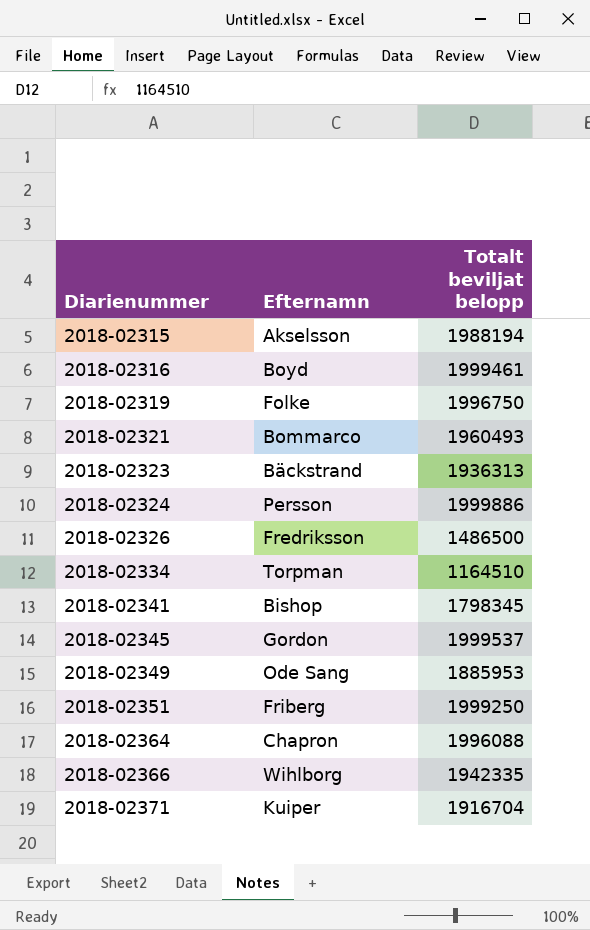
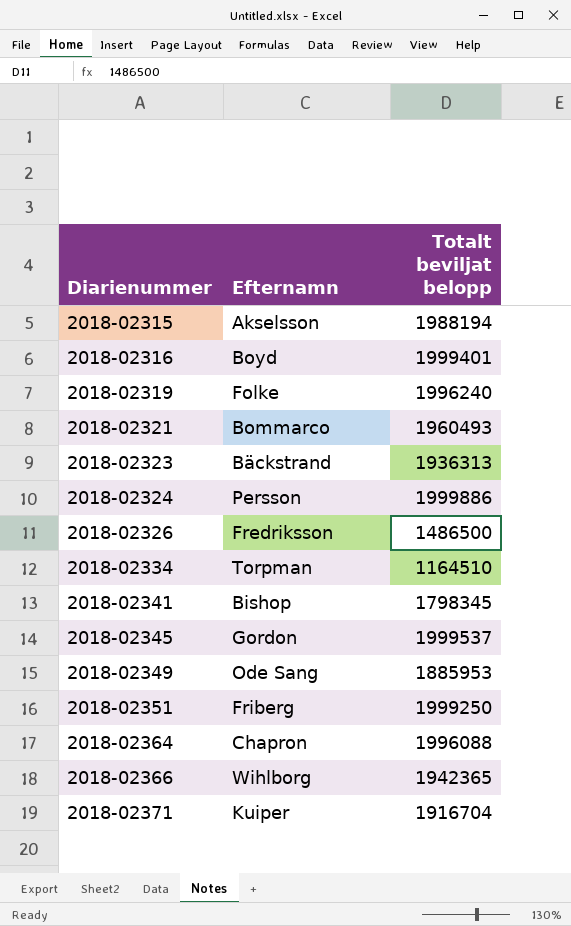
2018-02316 | Totalt beviljat belopp: 1999461 -> 1999401
2018-02319 | Totalt beviljat belopp: 1996750 -> 1996240
2018-02366 | Totalt beviljat belopp: 1942335 -> 1942365

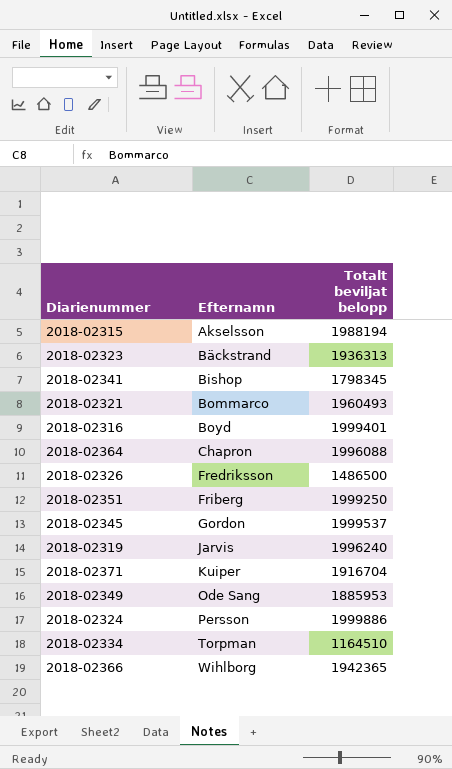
row order: Diarienummer ascending -> Efternamn ascending
2018-02319 | Efternamn: Folke -> Jarvis

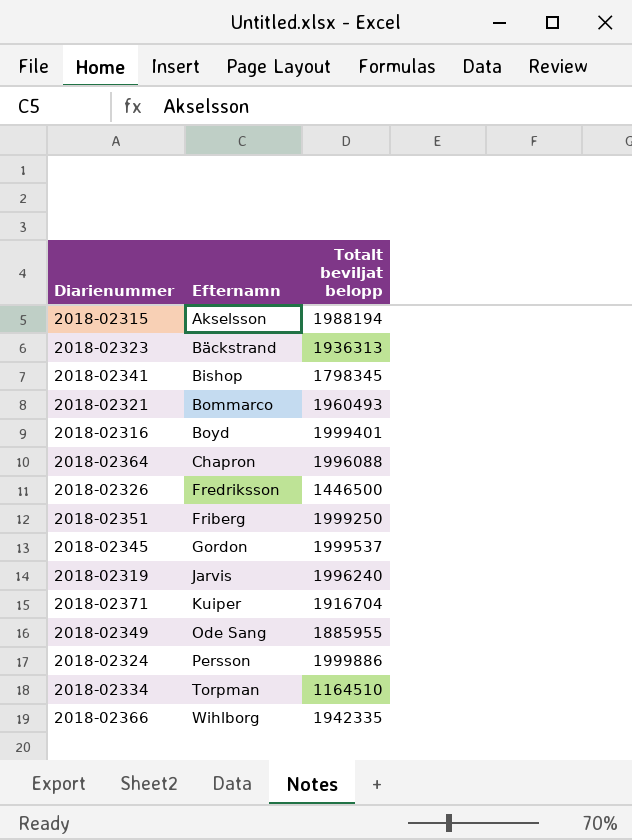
2018-02326 | Totalt beviljat belopp: 1486500 -> 1446500
2018-02349 | Totalt beviljat belopp: 1885953 -> 1885955
2018-02366 | Totalt beviljat belopp: 1942365 -> 1942335

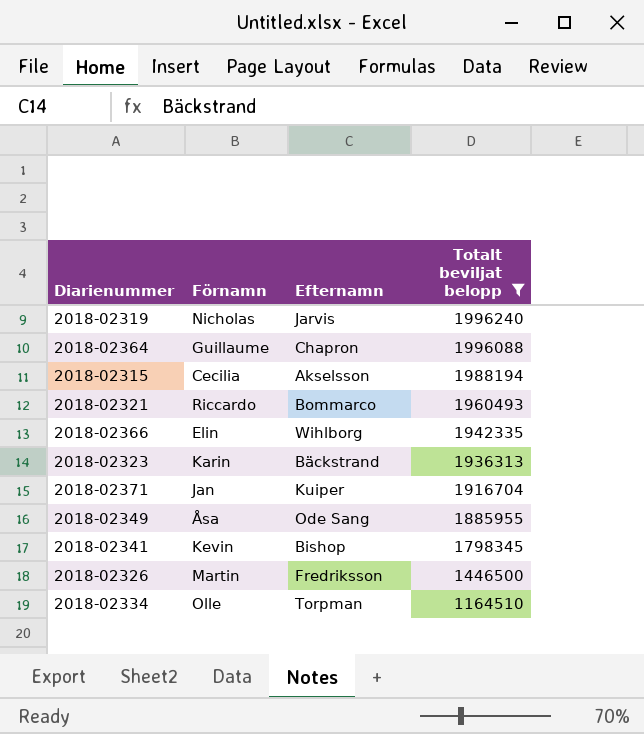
filter: none -> Totalt beviljat belopp <= 1996240
row order: Efternamn ascending -> Totalt beviljat belopp descending
column Förnamn | position: none -> 2

